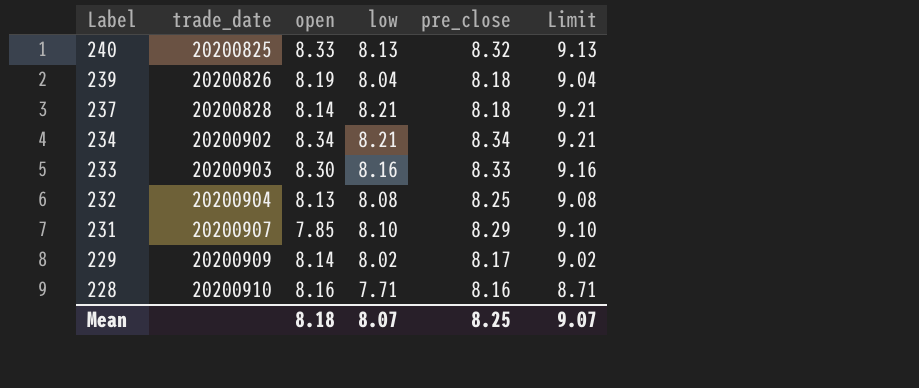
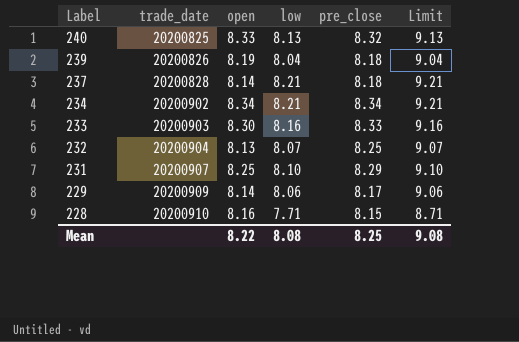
232 | low: 8.08 -> 8.07
232 | Limit: 9.08 -> 9.07
231 | open: 7.85 -> 8.25
229 | low: 8.02 -> 8.06
229 | Limit: 9.02 -> 9.06
228 | pre_close: 8.16 -> 8.15
Mean | open: 8.18 -> 8.22
Mean | low: 8.07 -> 8.08
Mean | Limit: 9.07 -> 9.08

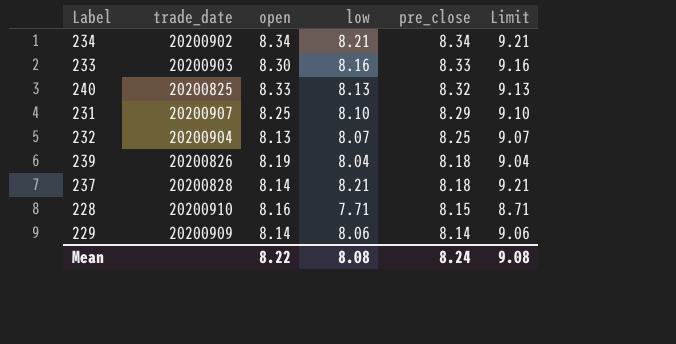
row order: Label descending -> pre_close descending
229 | pre_close: 8.17 -> 8.14
Mean | pre_close: 8.25 -> 8.24

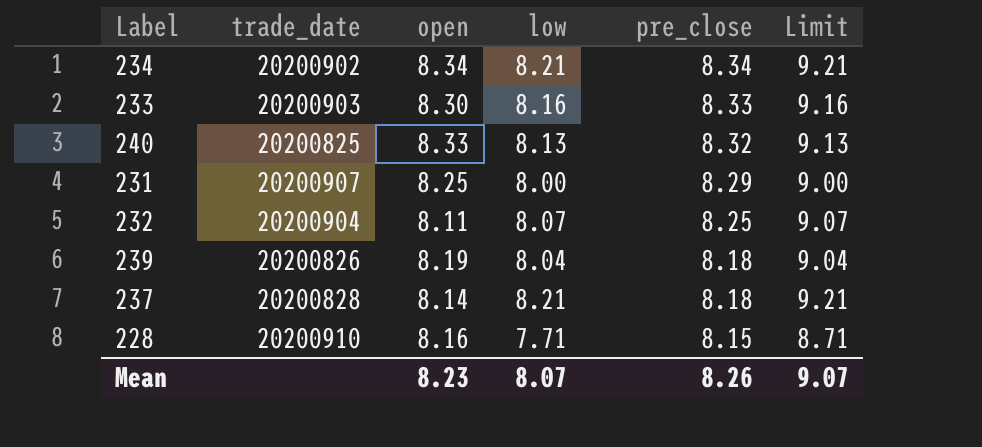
row 229: 20200909 | 8.14 | 8.06 | 8.14 | 9.06 -> none
231 | low: 8.10 -> 8.00
231 | Limit: 9.10 -> 9.00
232 | open: 8.13 -> 8.11
Mean | open: 8.22 -> 8.23
Mean | low: 8.08 -> 8.07
Mean | pre_close: 8.24 -> 8.26
Mean | Limit: 9.08 -> 9.07

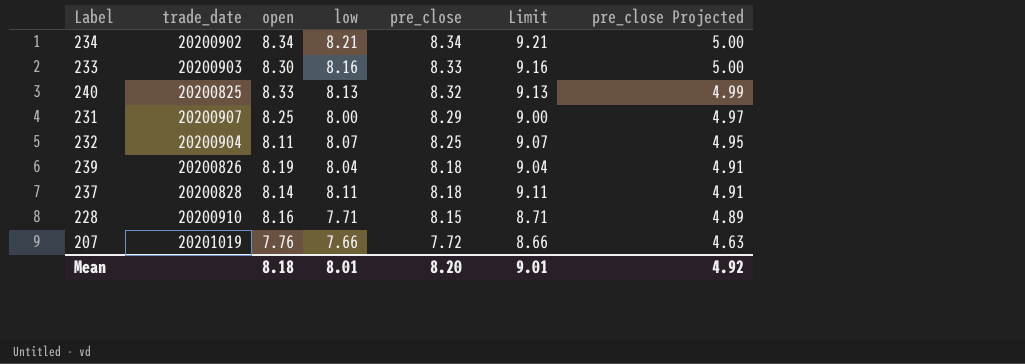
column pre_close Projected | formula: none -> [pre_close] * 0.6
237 | low: 8.21 -> 8.11
237 | Limit: 9.21 -> 9.11
row 207: none -> 20201019 | 7.76 | 7.66 | 7.72 | 8.66 | 4.63
Mean | open: 8.23 -> 8.18
Mean | low: 8.07 -> 8.01
Mean | pre_close: 8.26 -> 8.20
Mean | Limit: 9.07 -> 9.01

